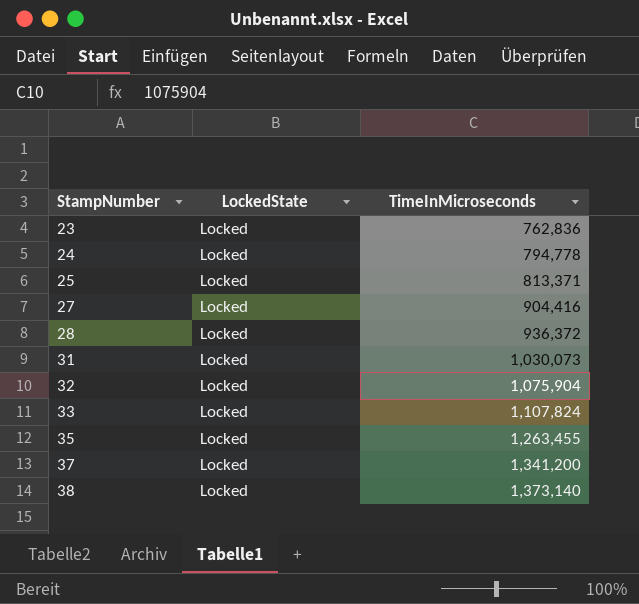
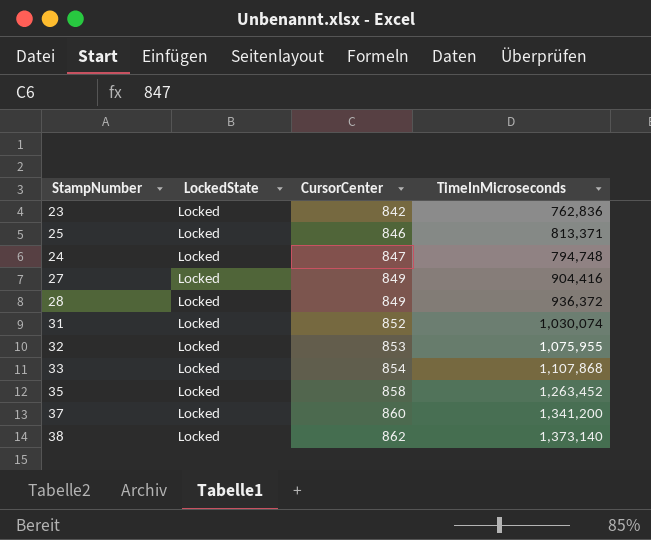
row order: StampNumber ascending -> CursorCenter ascending
column CursorCenter | position: none -> 3
24 | TimeInMicroseconds: 794,778 -> 794,748
31 | TimeInMicroseconds: 1,030,073 -> 1,030,074
32 | TimeInMicroseconds: 1,075,904 -> 1,075,955
33 | TimeInMicroseconds: 1,107,824 -> 1,107,868
35 | TimeInMicroseconds: 1,263,455 -> 1,263,452

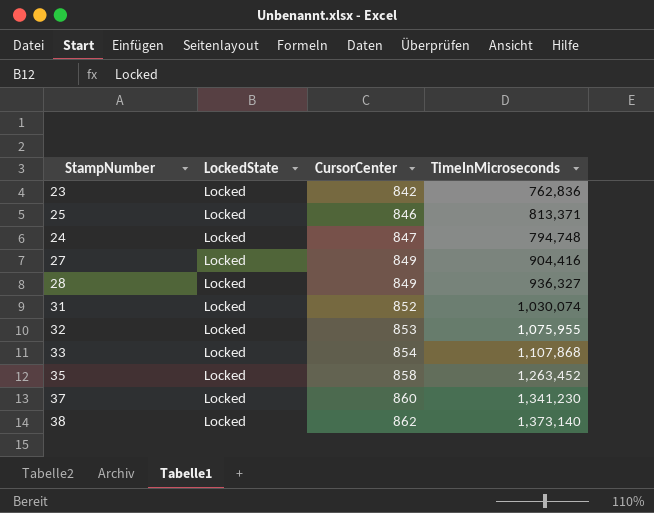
28 | TimeInMicroseconds: 936,372 -> 936,327
37 | TimeInMicroseconds: 1,341,200 -> 1,341,230

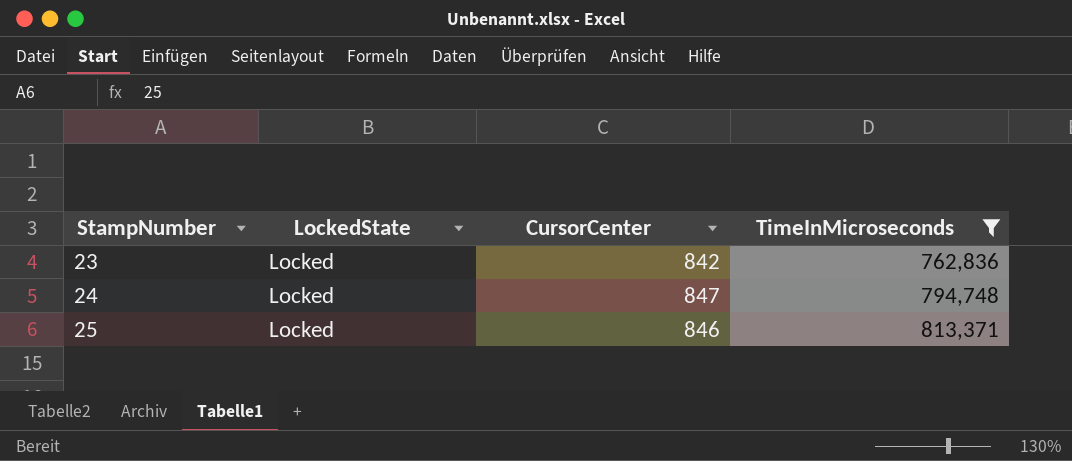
filter: none -> TimeInMicroseconds <= 813,371
row order: CursorCenter ascending -> StampNumber ascending

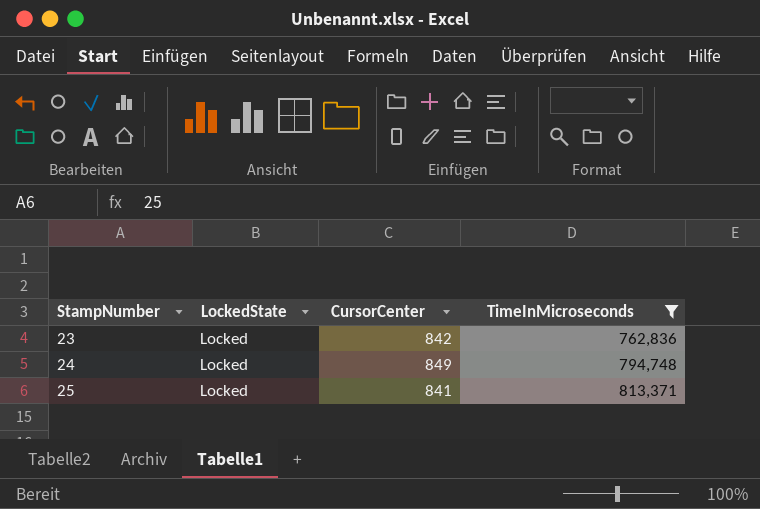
24 | CursorCenter: 847 -> 849
25 | CursorCenter: 846 -> 841

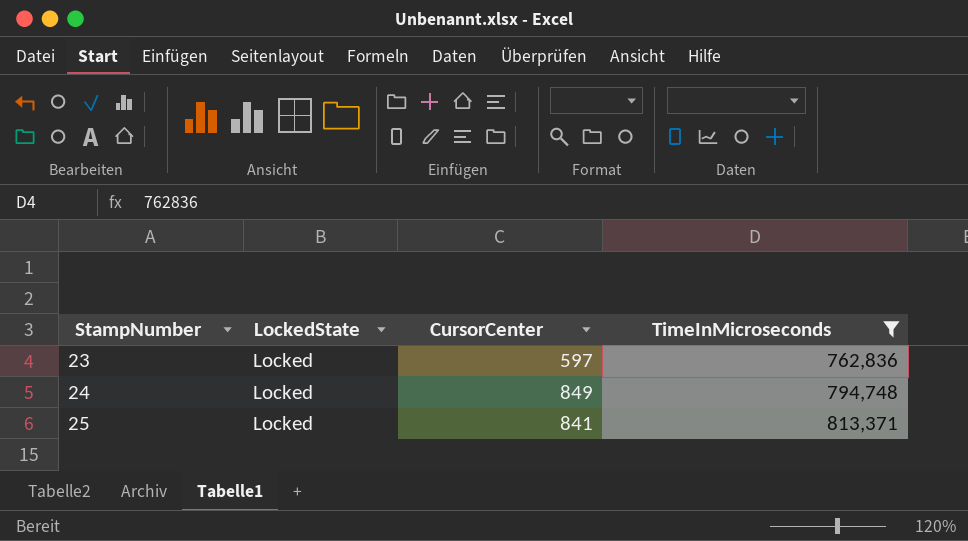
23 | CursorCenter: 842 -> 597

